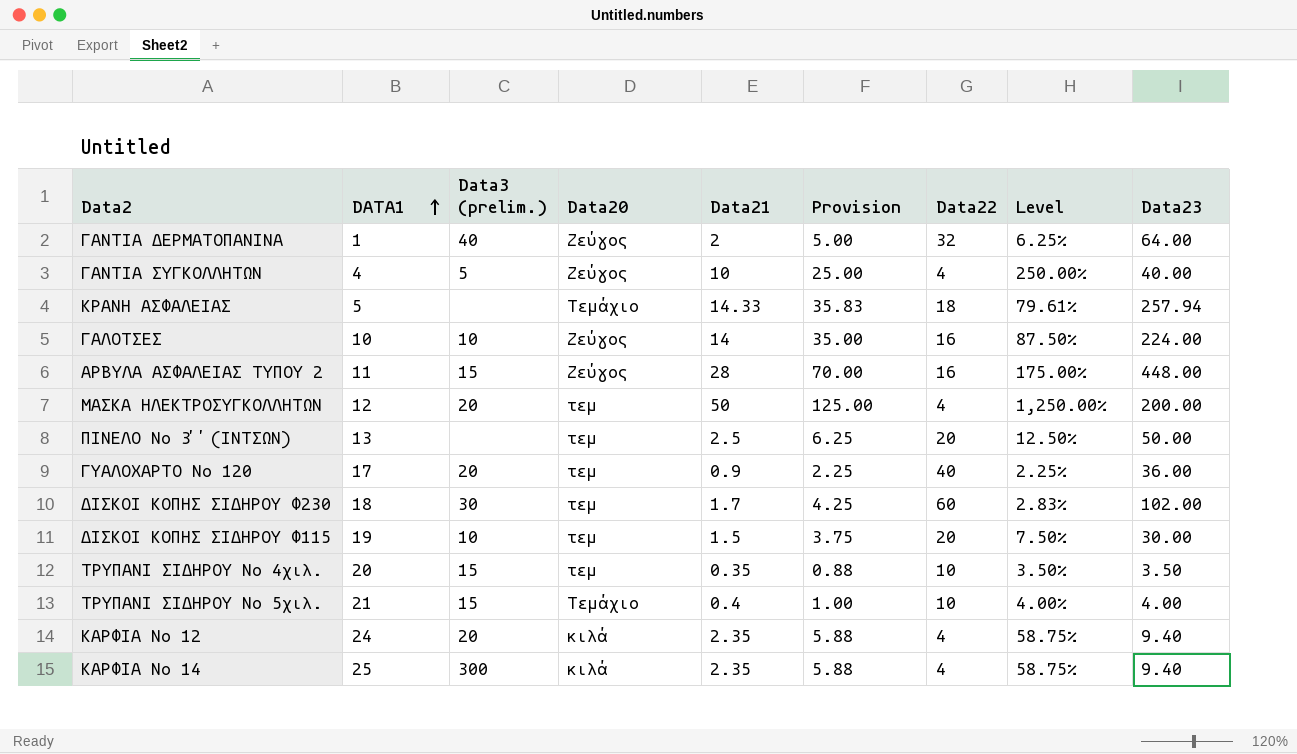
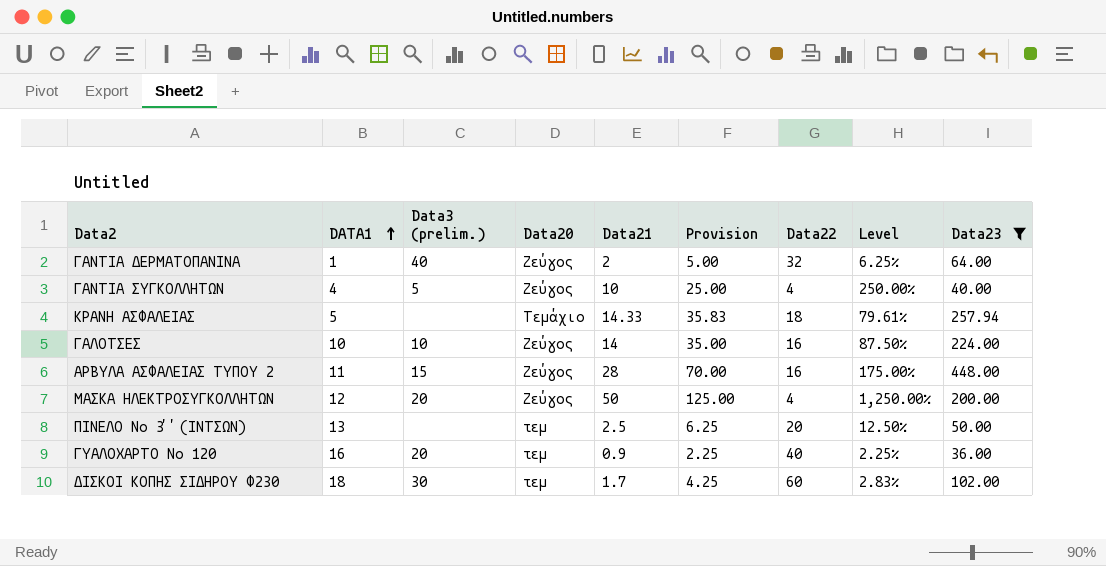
filter: none -> Data23 >= 36.00
ΜΑΣΚΑ ΗΛΕΚΤΡΟΣΥΓΚΟΛΛΗΤΩΝ | Data20: τεμ -> Ζεύγος
ΓΥΑΛΟΧΑΡΤΟ Νο 120 | DATA1: 17 -> 16

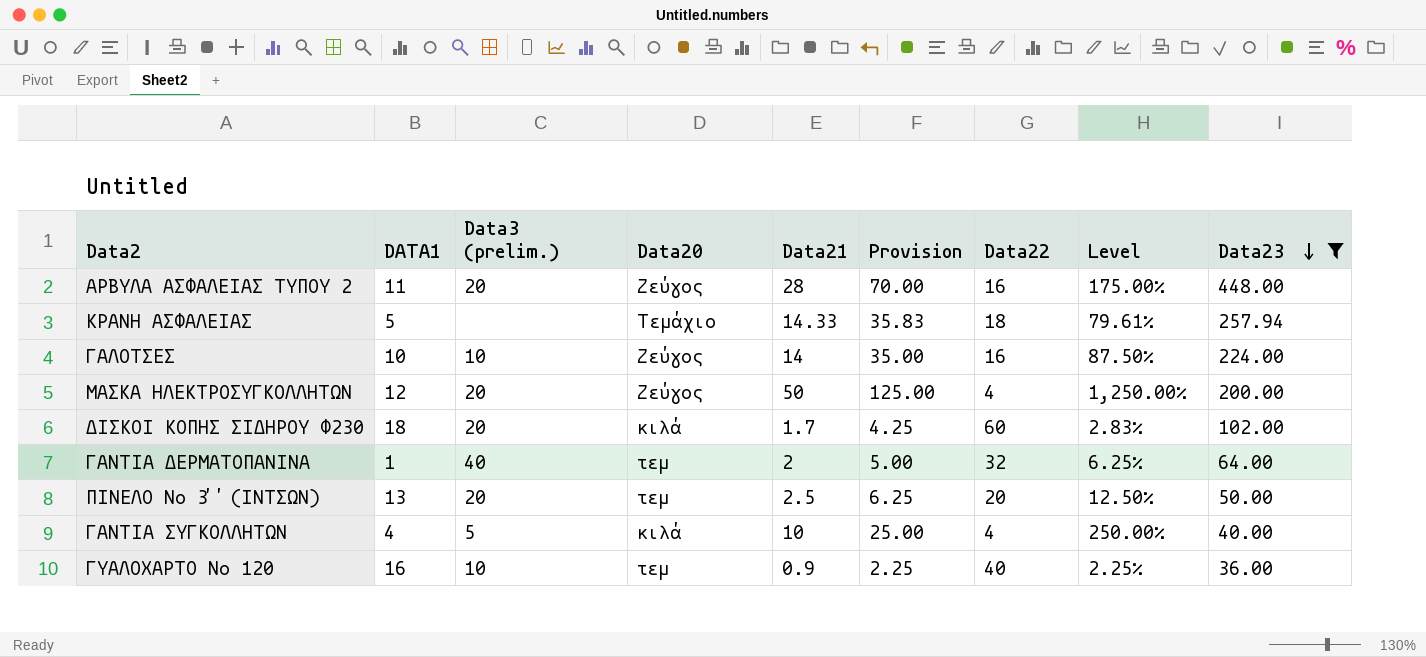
row order: DATA1 ascending -> Data23 descending
ΑΡΒΥΛΑ ΑΣΦΑΛΕΙΑΣ ΤΥΠΟΥ 2 | Data3 (prelim.): 15 -> 20
ΔΙΣΚΟΙ ΚΟΠΗΣ ΣΙΔΗΡΟΥ Φ230 | Data3 (prelim.): 30 -> 20
ΔΙΣΚΟΙ ΚΟΠΗΣ ΣΙΔΗΡΟΥ Φ230 | Data20: τεμ -> κιλά
ΓΑΝΤΙΑ ΔΕΡΜΑΤΟΠΑΝΙΝΑ | Data20: Ζεύγος -> τεμ
ΠΙΝΕΛΟ Νο 3΄΄(ΙΝΤΣΩΝ) | Data3 (prelim.): none -> 20
ΓΑΝΤΙΑ ΣΥΓΚΟΛΛΗΤΩΝ | Data20: Ζεύγος -> κιλά
ΓΥΑΛΟΧΑΡΤΟ Νο 120 | Data3 (prelim.): 20 -> 10

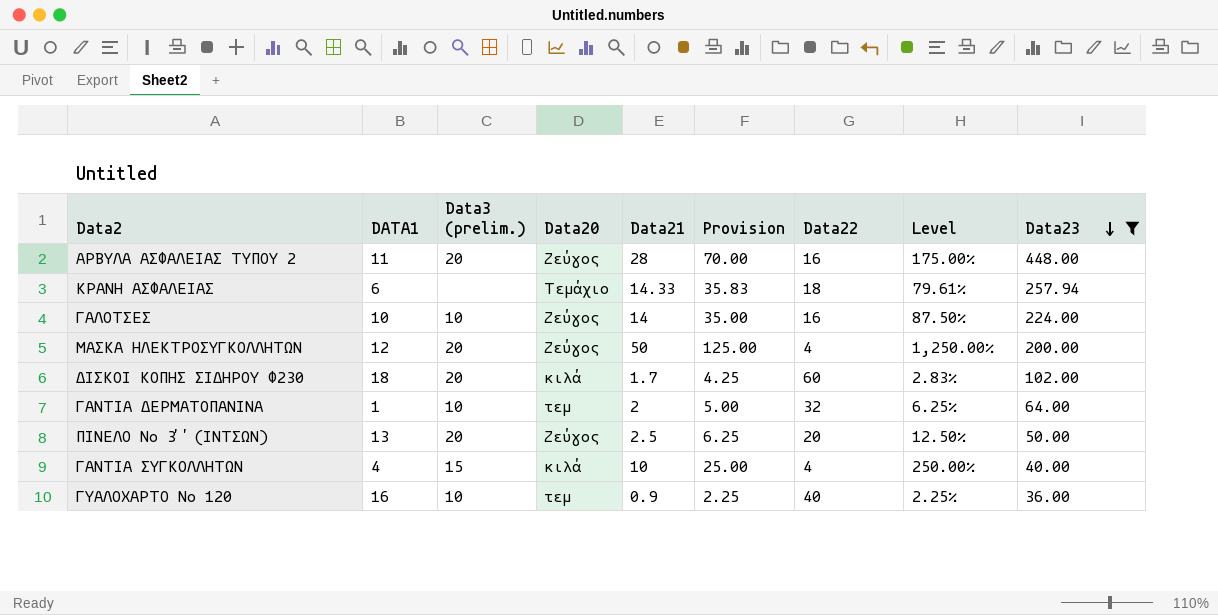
ΚΡΑΝΗ ΑΣΦΑΛΕΙΑΣ | DATA1: 5 -> 6
ΓΑΝΤΙΑ ΔΕΡΜΑΤΟΠΑΝΙΝΑ | Data3 (prelim.): 40 -> 10
ΠΙΝΕΛΟ Νο 3΄΄(ΙΝΤΣΩΝ) | Data20: τεμ -> Ζεύγος
ΓΑΝΤΙΑ ΣΥΓΚΟΛΛΗΤΩΝ | Data3 (prelim.): 5 -> 15

